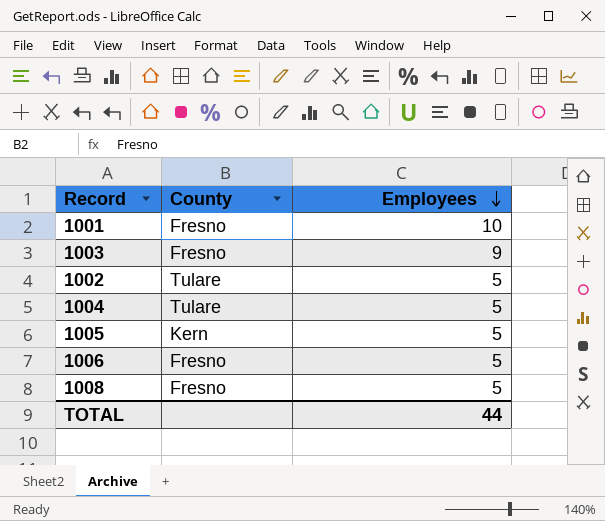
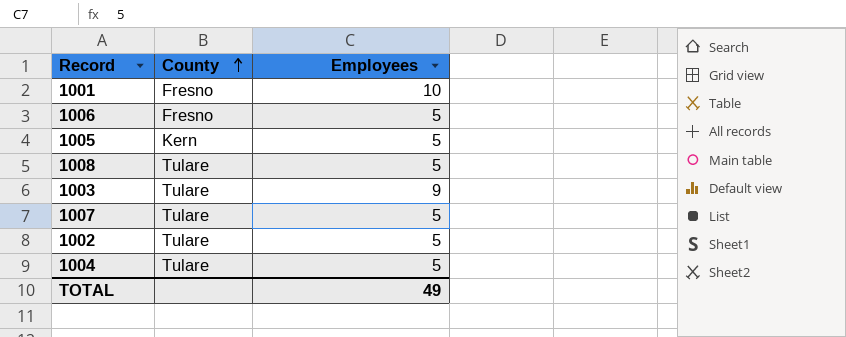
row order: Employees descending -> County ascending
1008 | County: Fresno -> Tulare
1003 | County: Fresno -> Tulare
row 1007: none -> Tulare | 5
TOTAL | Employees: 44 -> 49

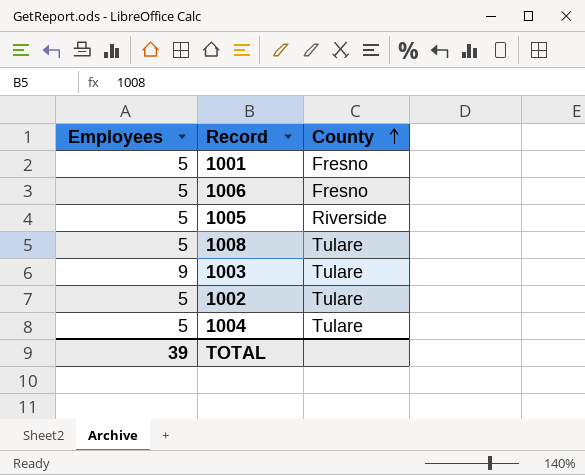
column Employees | position: 3 -> 1
row 1007: Tulare | 5 -> none
1001 | Employees: 10 -> 5
1005 | County: Kern -> Riverside
TOTAL | Employees: 49 -> 39

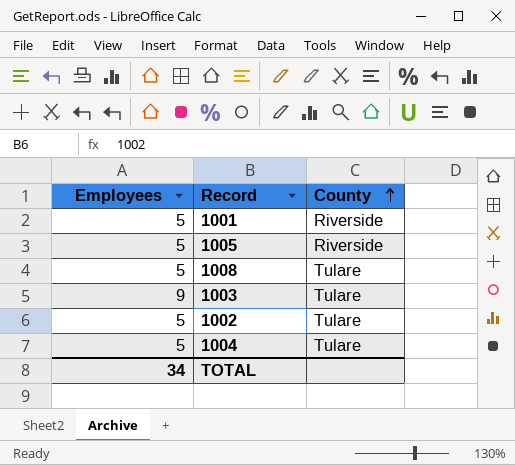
row 1006: 5 | Fresno -> none
1001 | County: Fresno -> Riverside
TOTAL | Employees: 39 -> 34

